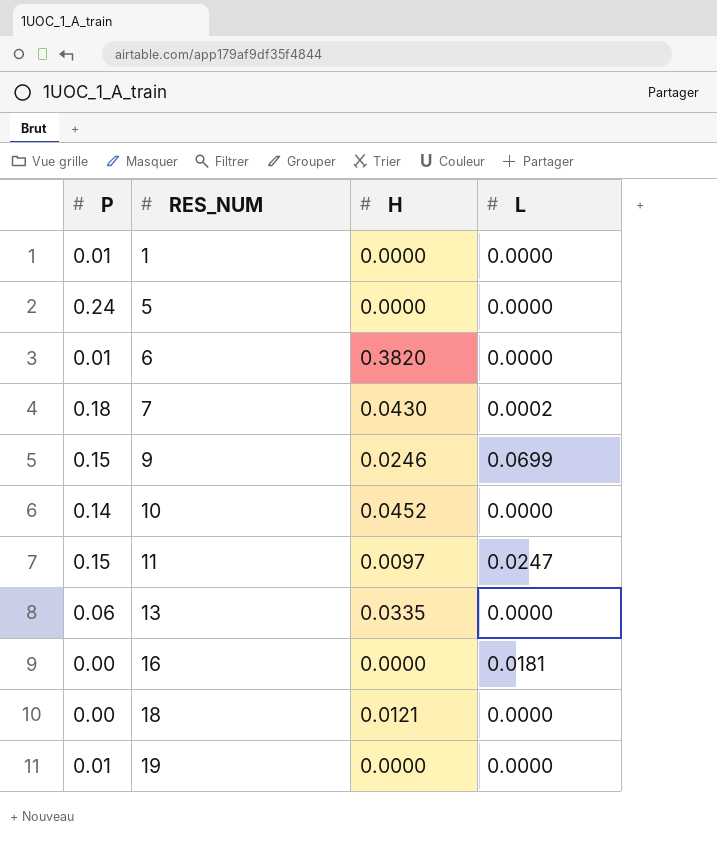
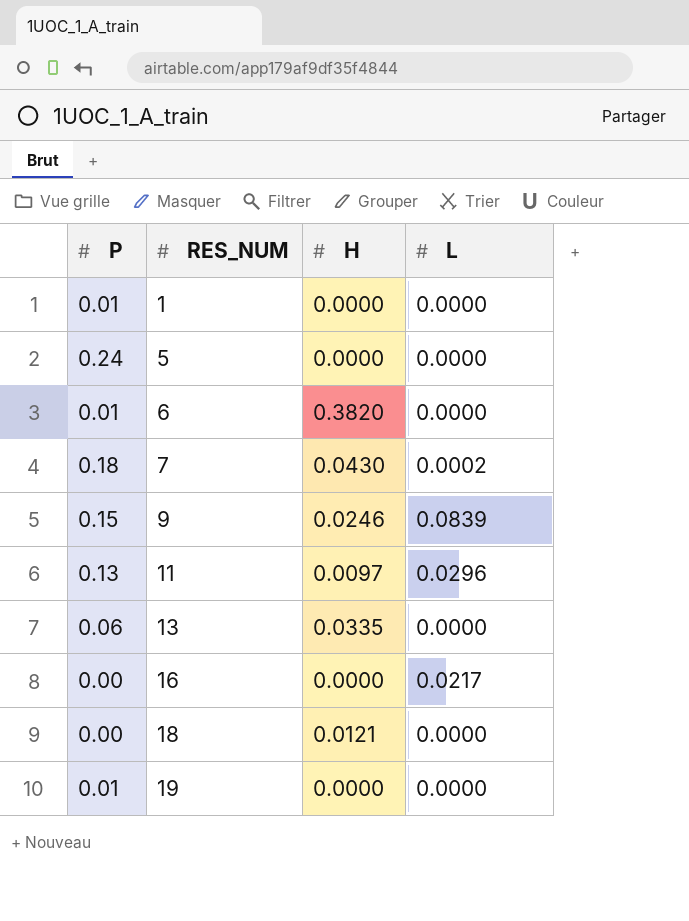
row 10: 0.14 | 0.0452 | 0.0000 -> none
9 | L: 0.0699 -> 0.0839
11 | P: 0.15 -> 0.13
11 | L: 0.0247 -> 0.0296
16 | L: 0.0181 -> 0.0217

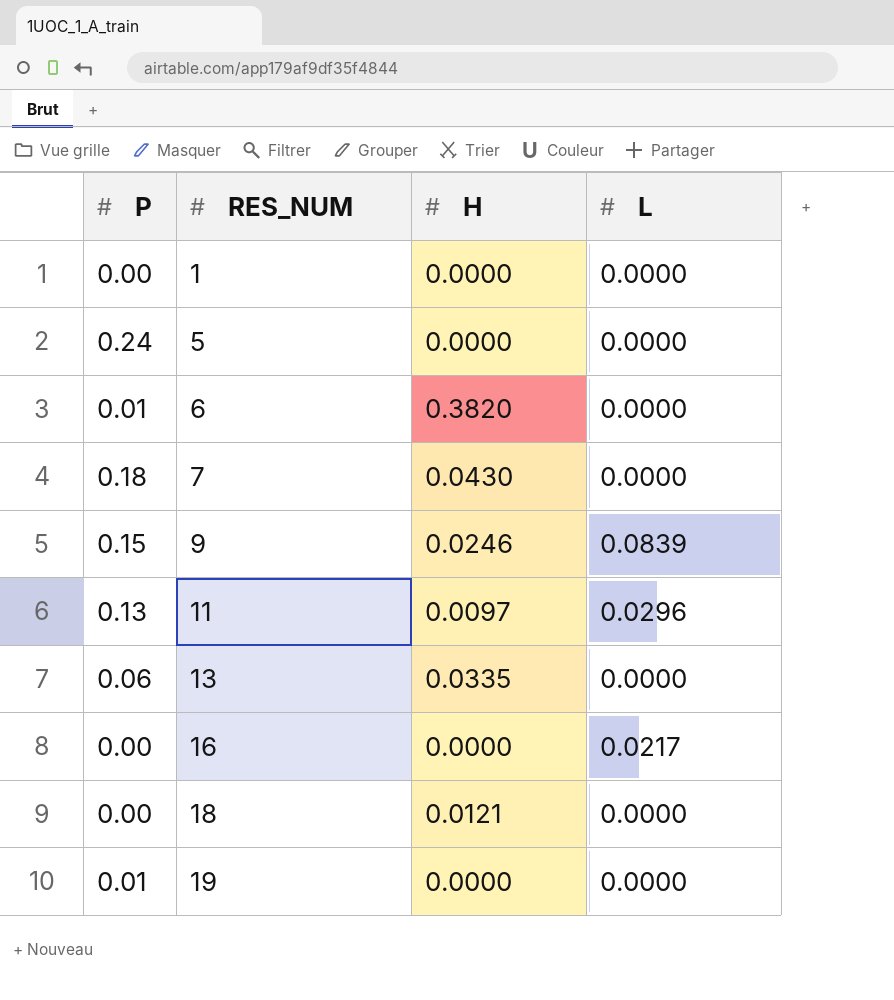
1 | P: 0.01 -> 0.00
7 | L: 0.0002 -> 0.0000

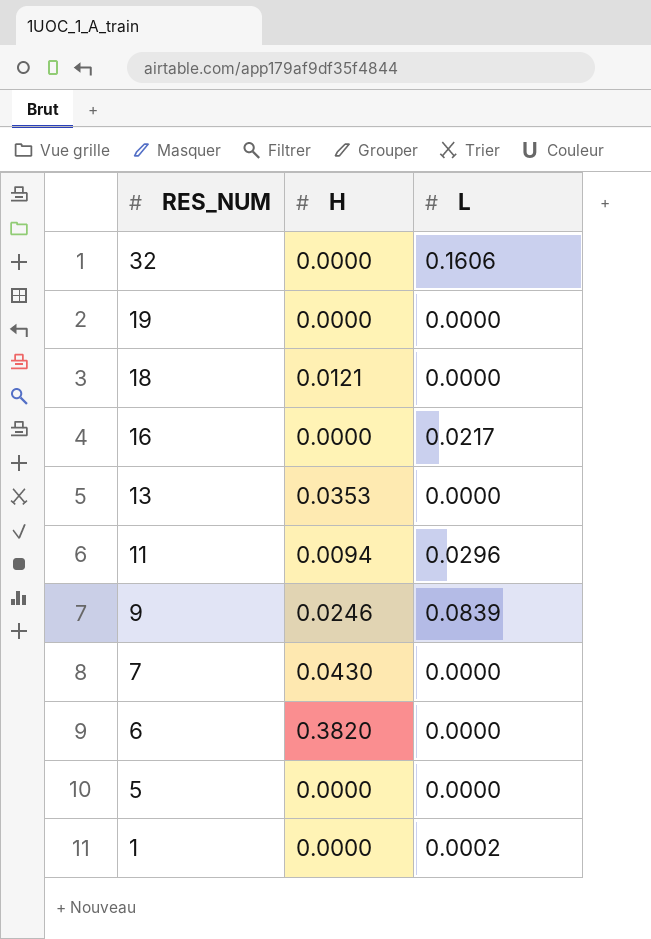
row order: RES_NUM ascending -> RES_NUM descending
column P | position: 1 -> none
row 32: none -> 0.0000 | 0.1606
13 | H: 0.0335 -> 0.0353
11 | H: 0.0097 -> 0.0094
1 | L: 0.0000 -> 0.0002

